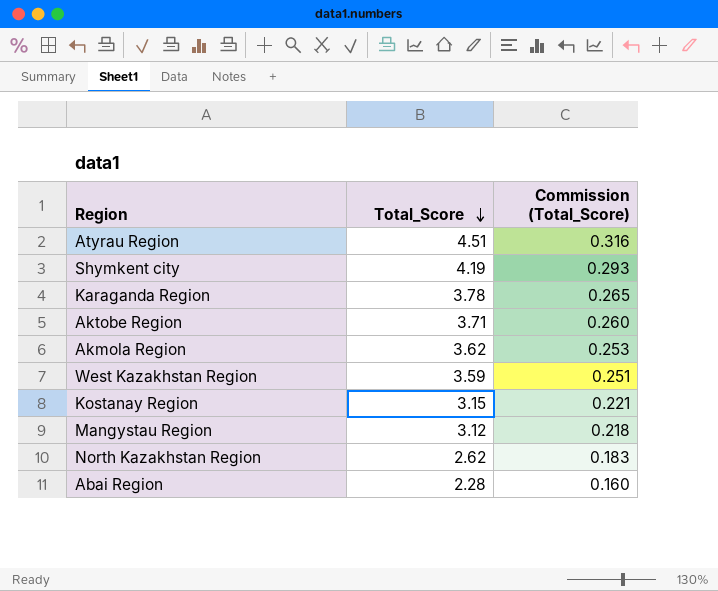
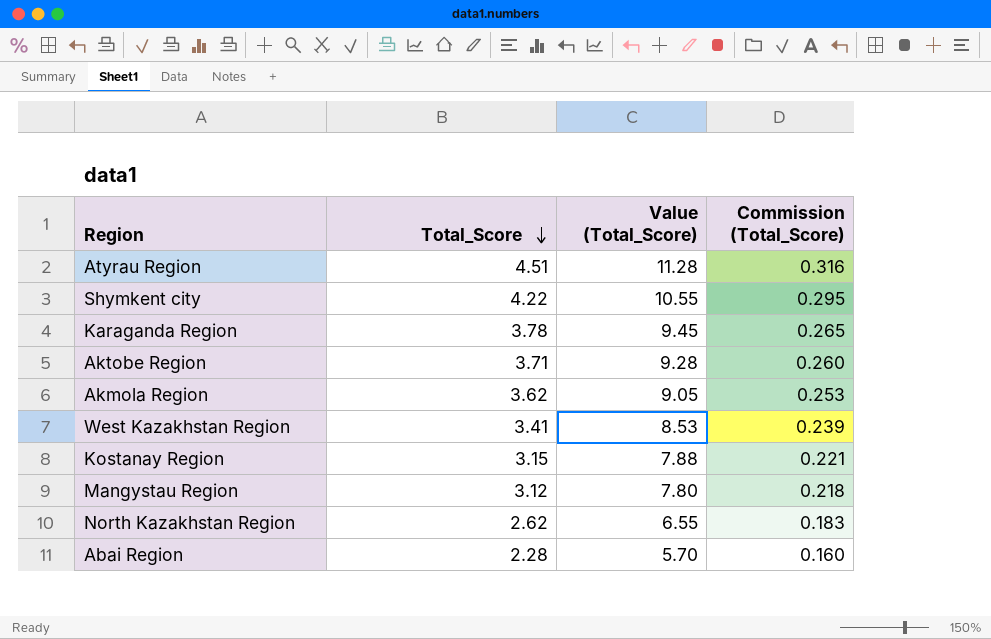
column Value (Total_Score) | formula: none -> [Total_Score] * 2.5
Shymkent city | Total_Score: 4.19 -> 4.22
Shymkent city | Commission (Total_Score): 0.293 -> 0.295
West Kazakhstan Region | Total_Score: 3.59 -> 3.41
West Kazakhstan Region | Commission (Total_Score): 0.251 -> 0.239

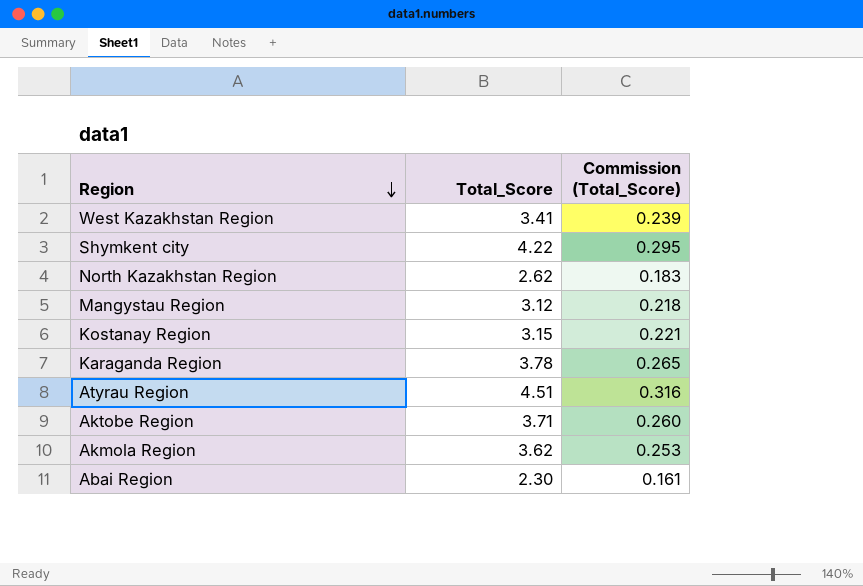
row order: Total_Score descending -> Region descending
column Value (Total_Score) | formula: [Total_Score] * 2.5 -> none
Abai Region | Total_Score: 2.28 -> 2.30
Abai Region | Commission (Total_Score): 0.160 -> 0.161

